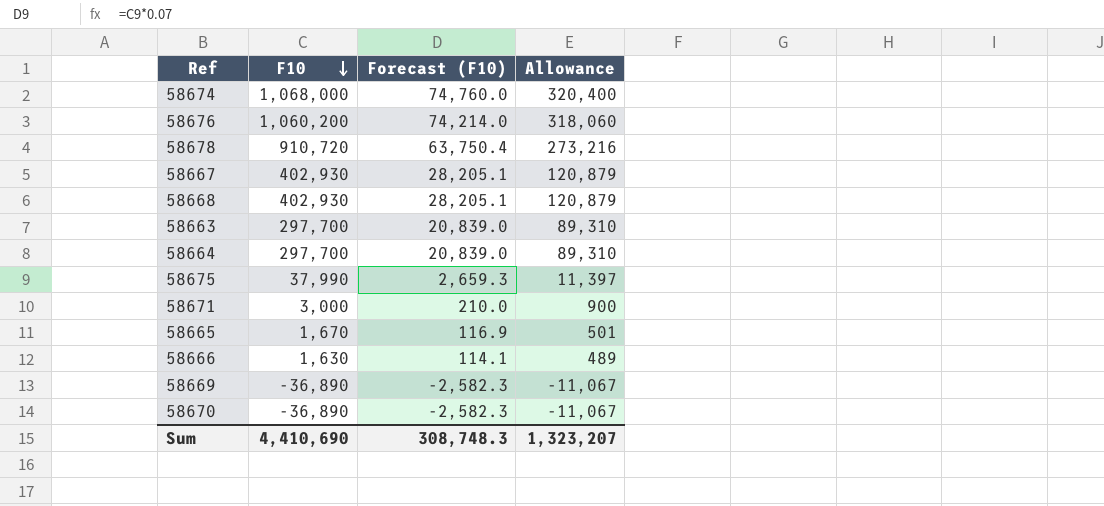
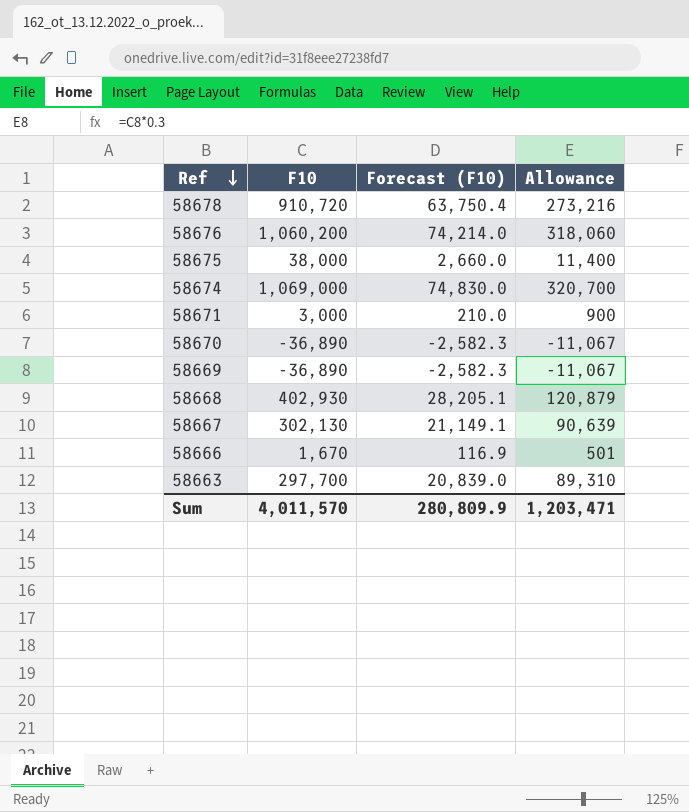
row order: F10 descending -> Ref descending
row 58664: 297,700 | 20,839.0 | 89,310 -> none
row 58665: 1,670 | 116.9 | 501 -> none
58675 | F10: 37,990 -> 38,000
58675 | Forecast (F10): 2,659.3 -> 2,660.0
58675 | Allowance: 11,397 -> 11,400
58674 | F10: 1,068,000 -> 1,069,000
58674 | Forecast (F10): 74,760.0 -> 74,830.0
58674 | Allowance: 320,400 -> 320,700
58667 | F10: 402,930 -> 302,130
58667 | Forecast (F10): 28,205.1 -> 21,149.1
58667 | Allowance: 120,879 -> 90,639
58666 | F10: 1,630 -> 1,670
58666 | Forecast (F10): 114.1 -> 116.9
58666 | Allowance: 489 -> 501
Sum | F10: 4,410,690 -> 4,011,570
Sum | Forecast (F10): 308,748.3 -> 280,809.9
Sum | Allowance: 1,323,207 -> 1,203,471

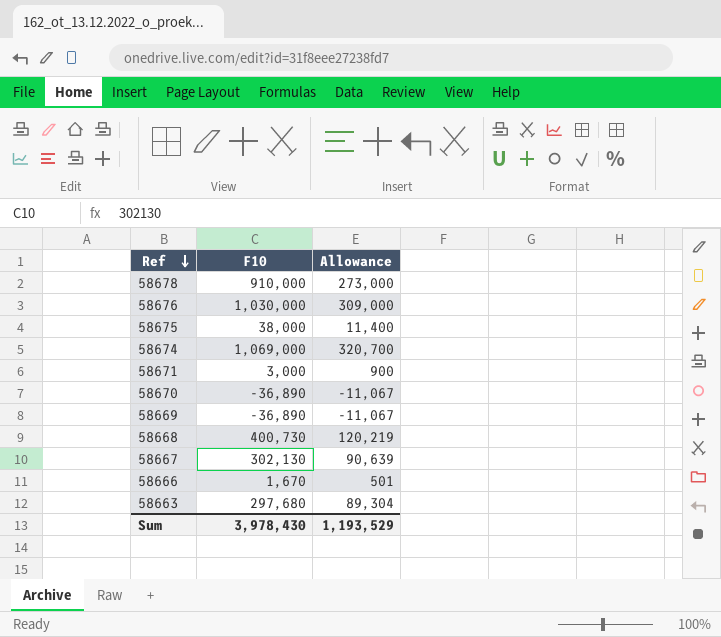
column Forecast (F10) | formula: [F10] * 0.07 -> none
58678 | F10: 910,720 -> 910,000
58678 | Allowance: 273,216 -> 273,000
58676 | F10: 1,060,200 -> 1,030,000
58676 | Allowance: 318,060 -> 309,000
58668 | F10: 402,930 -> 400,730
58668 | Allowance: 120,879 -> 120,219
58663 | F10: 297,700 -> 297,680
58663 | Allowance: 89,310 -> 89,304
Sum | F10: 4,011,570 -> 3,978,430
Sum | Allowance: 1,203,471 -> 1,193,529

